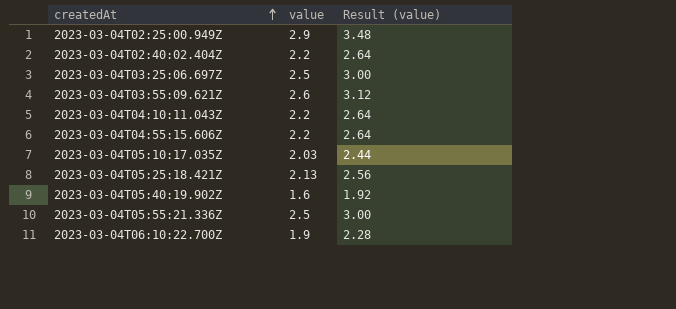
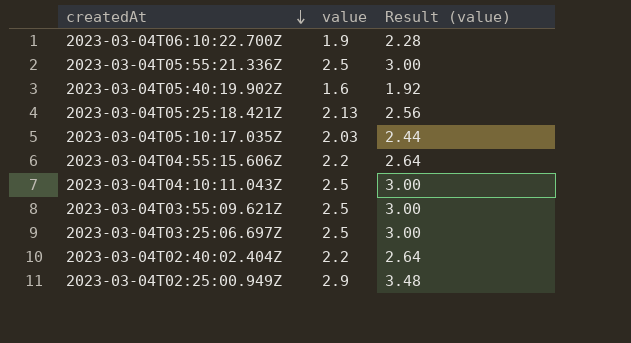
row order: createdAt ascending -> createdAt descending
2023-03-04T04:10:11.043Z | value: 2.2 -> 2.5
2023-03-04T04:10:11.043Z | Result (value): 2.64 -> 3.00
2023-03-04T03:55:09.621Z | value: 2.6 -> 2.5
2023-03-04T03:55:09.621Z | Result (value): 3.12 -> 3.00

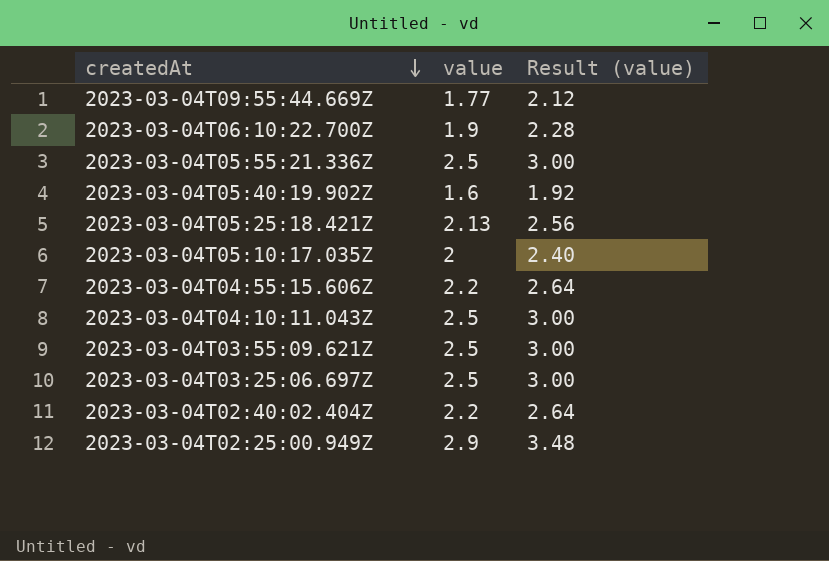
row 2023-03-04T09:55:44.669Z: none -> 1.77 | 2.12
2023-03-04T05:10:17.035Z | value: 2.03 -> 2
2023-03-04T05:10:17.035Z | Result (value): 2.44 -> 2.40

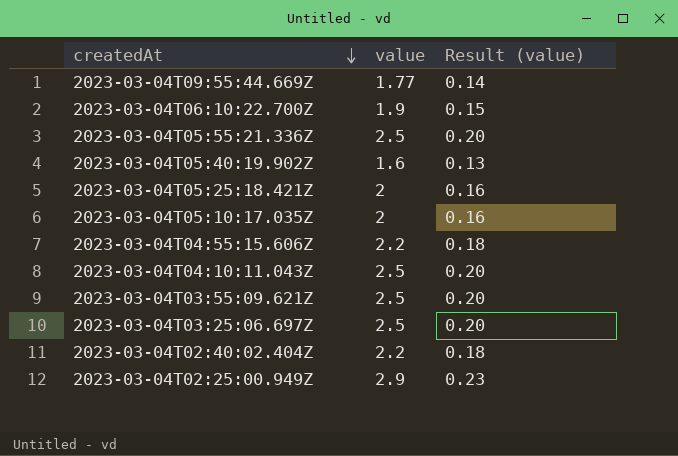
column Result (value) | formula: [value] * 1.2 -> [value] * 0.08
2023-03-04T05:25:18.421Z | value: 2.13 -> 2

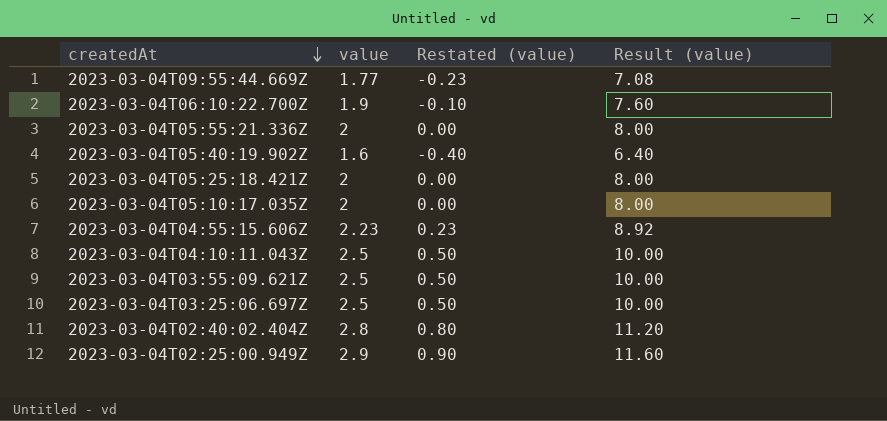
column Restated (value) | formula: none -> [value] - 2
column Result (value) | formula: [value] * 0.08 -> [value] * 4
2023-03-04T05:55:21.336Z | value: 2.5 -> 2
2023-03-04T04:55:15.606Z | value: 2.2 -> 2.23
2023-03-04T02:40:02.404Z | value: 2.2 -> 2.8

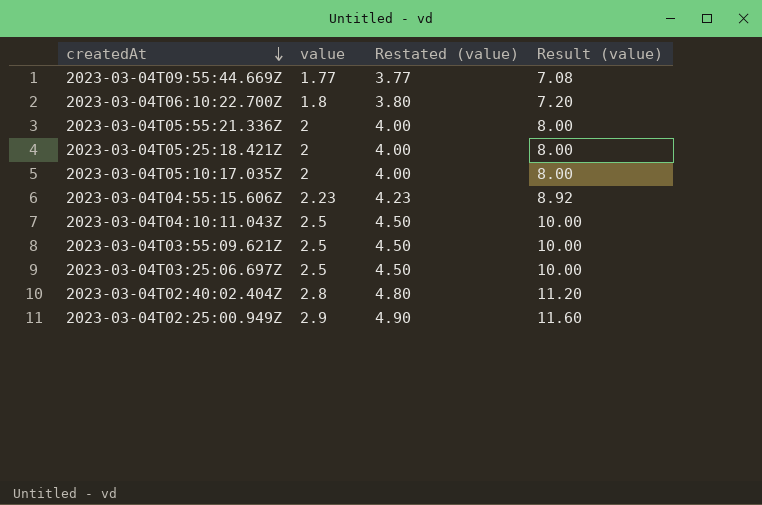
column Restated (value) | formula: [value] - 2 -> [value] + 2
row 2023-03-04T05:40:19.902Z: 1.6 | -0.40 | 6.40 -> none
2023-03-04T06:10:22.700Z | value: 1.9 -> 1.8
2023-03-04T06:10:22.700Z | Result (value): 7.60 -> 7.20

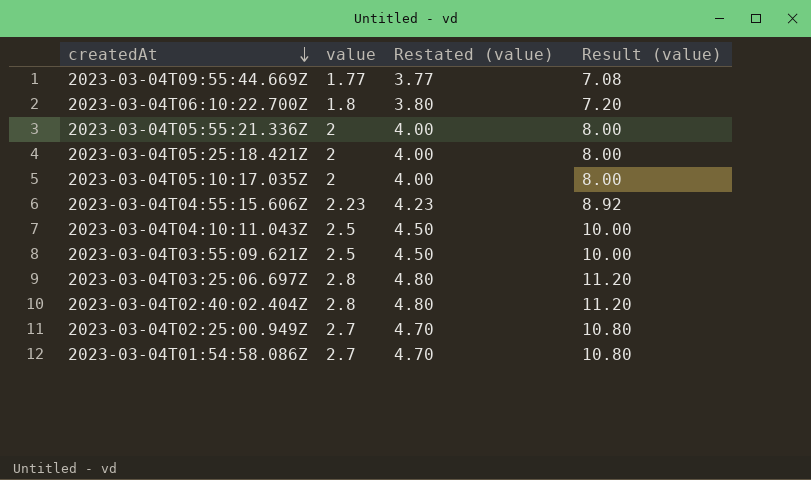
2023-03-04T03:25:06.697Z | value: 2.5 -> 2.8
2023-03-04T03:25:06.697Z | Restated (value): 4.50 -> 4.80
2023-03-04T03:25:06.697Z | Result (value): 10.00 -> 11.20
2023-03-04T02:25:00.949Z | value: 2.9 -> 2.7
2023-03-04T02:25:00.949Z | Restated (value): 4.90 -> 4.70
2023-03-04T02:25:00.949Z | Result (value): 11.60 -> 10.80
row 2023-03-04T01:54:58.086Z: none -> 2.7 | 4.70 | 10.80

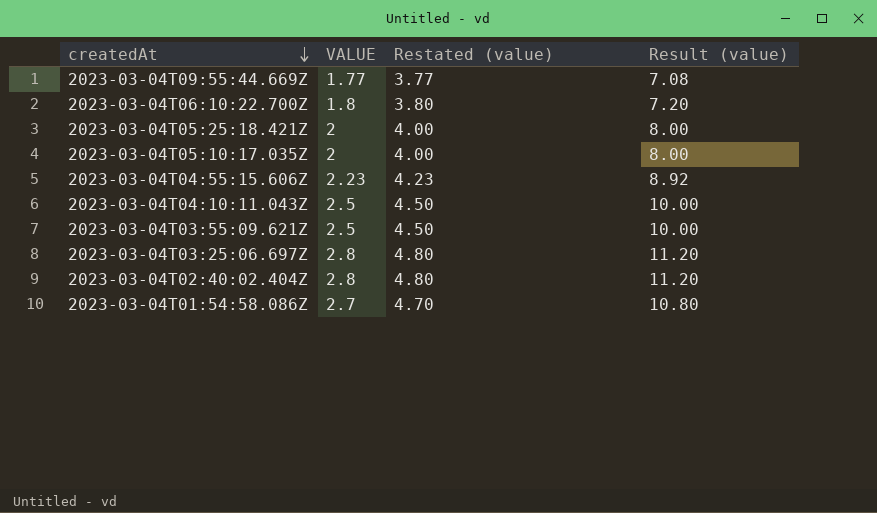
column name: value -> VALUE
row 2023-03-04T05:55:21.336Z: 2 | 4.00 | 8.00 -> none
row 2023-03-04T02:25:00.949Z: 2.7 | 4.70 | 10.80 -> none

